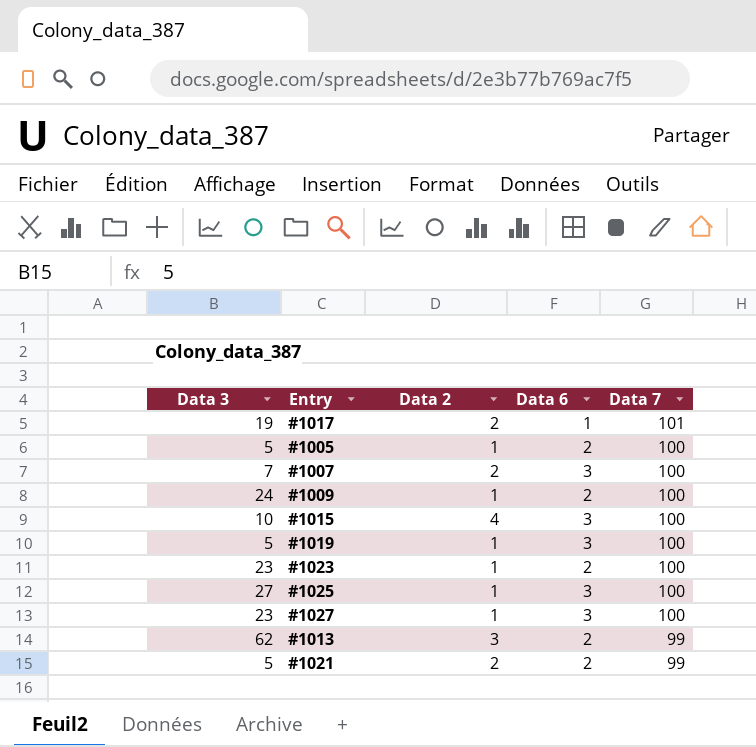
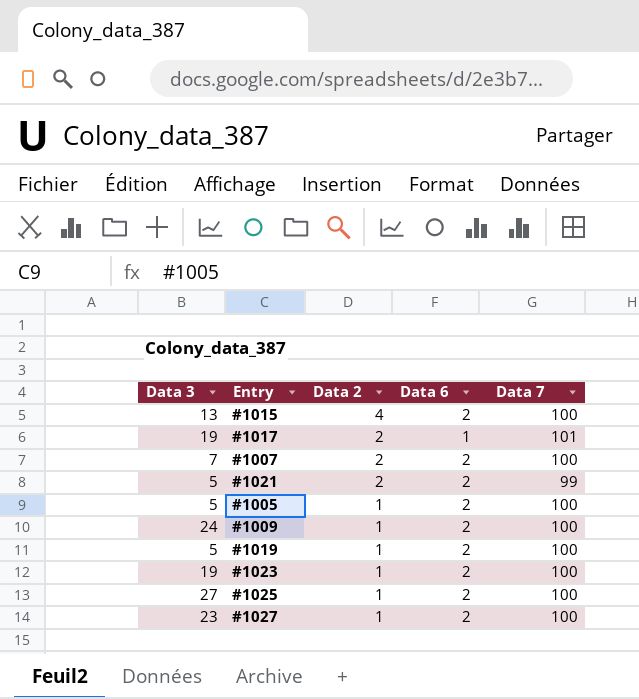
row order: Data 7 descending -> Data 2 descending
row #1013: 62 | 3 | 2 | 99 -> none
#1015 | Data 3: 10 -> 13
#1015 | Data 6: 3 -> 2
#1007 | Data 6: 3 -> 2
#1019 | Data 6: 3 -> 2
#1023 | Data 3: 23 -> 19
#1025 | Data 6: 3 -> 2
#1027 | Data 6: 3 -> 2

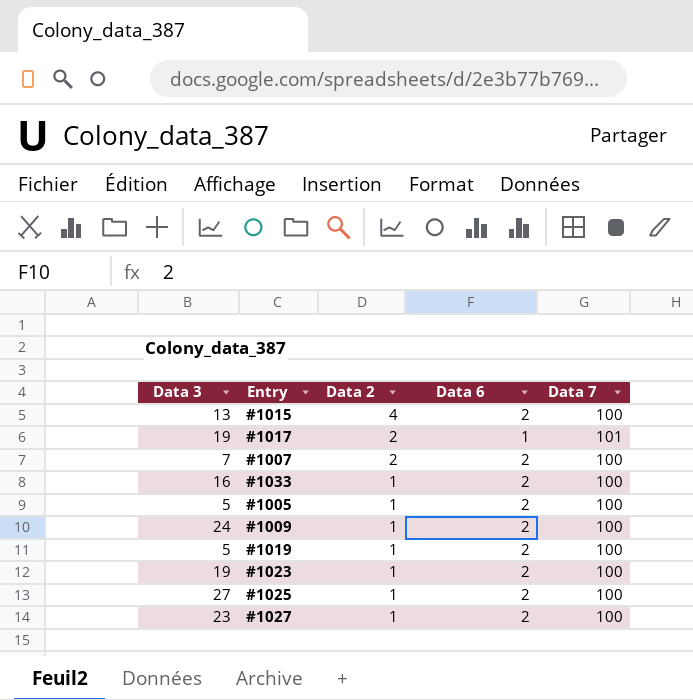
row #1021: 5 | 2 | 2 | 99 -> none
row #1033: none -> 16 | 1 | 2 | 100

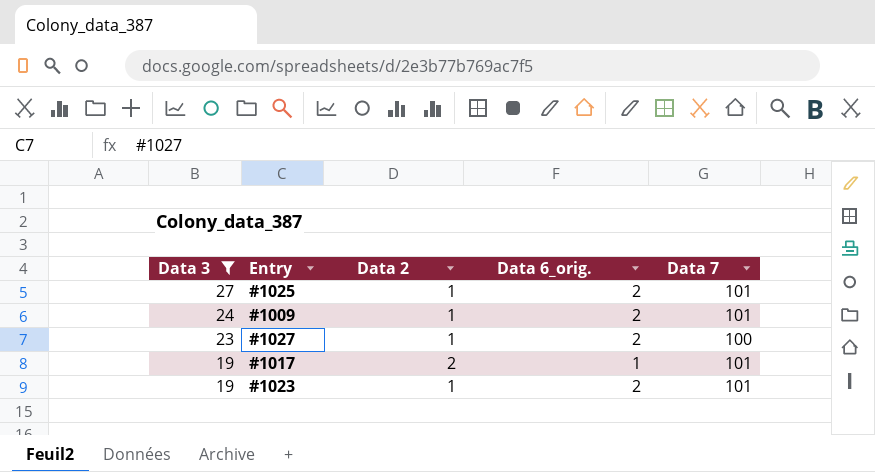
filter: none -> Data 3 >= 19
row order: Data 2 descending -> Data 3 descending
column name: Data 6 -> Data 6_orig.
#1025 | Data 7: 100 -> 101
#1009 | Data 7: 100 -> 101
#1023 | Data 7: 100 -> 101

